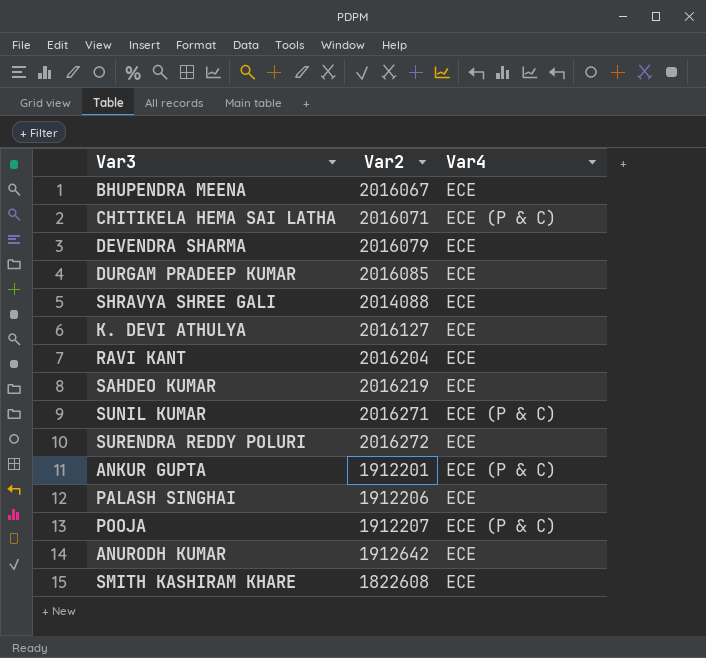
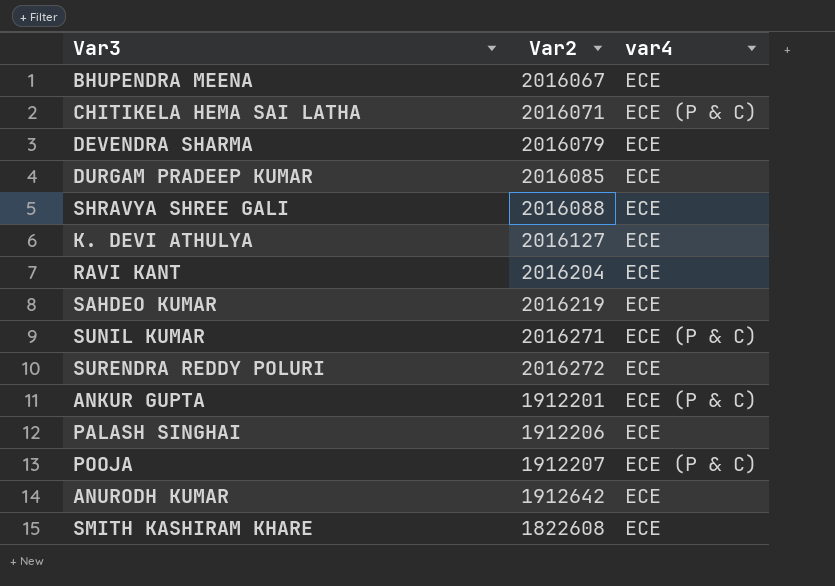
column name: Var4 -> var4
SHRAVYA SHREE GALI | Var2: 2014088 -> 2016088

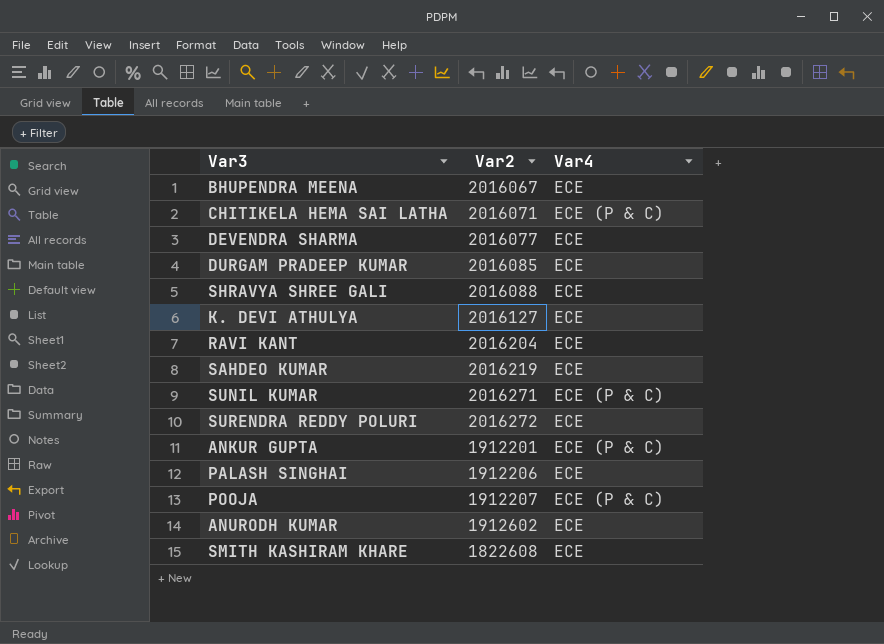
column name: var4 -> Var4
DEVENDRA SHARMA | Var2: 2016079 -> 2016077
ANURODH KUMAR | Var2: 1912642 -> 1912602

